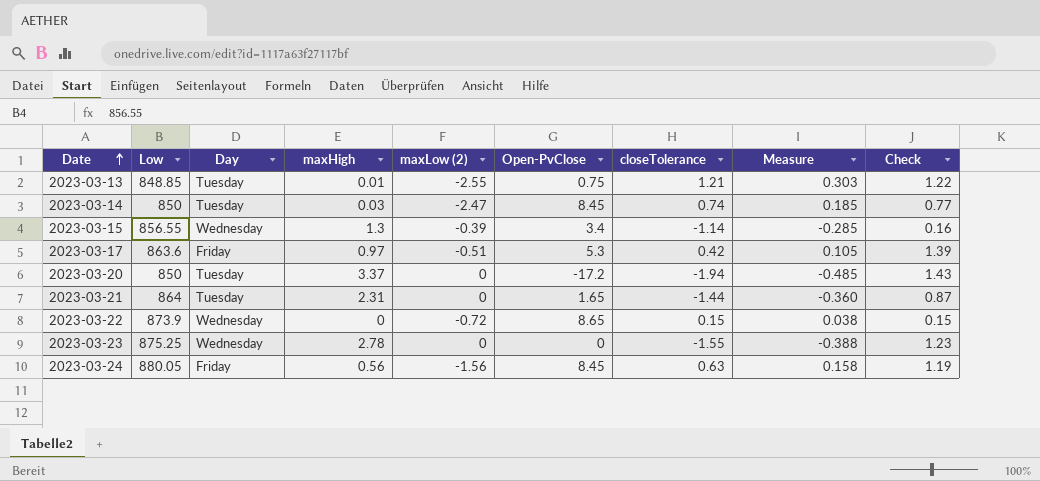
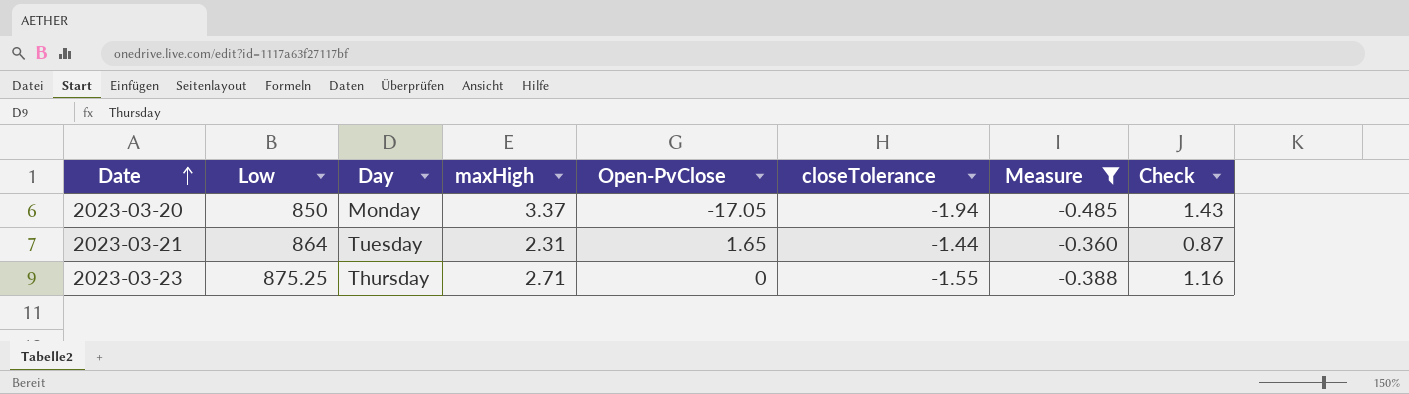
filter: none -> Measure <= -0.360
column maxLow (2) | position: 5 -> none
2023-03-20 | Day: Tuesday -> Monday
2023-03-20 | Open-PvClose: -17.2 -> -17.05
2023-03-23 | Day: Wednesday -> Thursday
2023-03-23 | maxHigh: 2.78 -> 2.71
2023-03-23 | Check: 1.23 -> 1.16

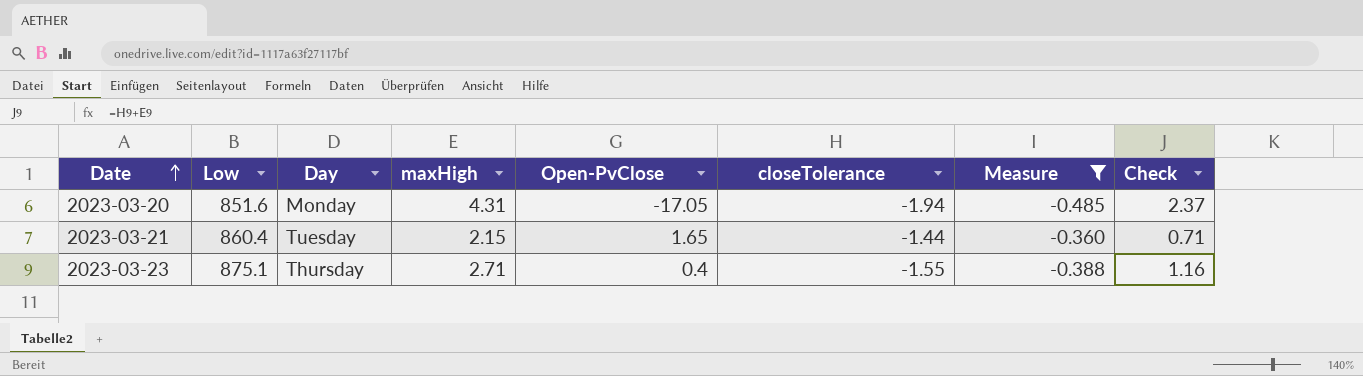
2023-03-20 | Low: 850 -> 851.6
2023-03-20 | maxHigh: 3.37 -> 4.31
2023-03-20 | Check: 1.43 -> 2.37
2023-03-21 | Low: 864 -> 860.4
2023-03-21 | maxHigh: 2.31 -> 2.15
2023-03-21 | Check: 0.87 -> 0.71
2023-03-23 | Low: 875.25 -> 875.1
2023-03-23 | Open-PvClose: 0 -> 0.4

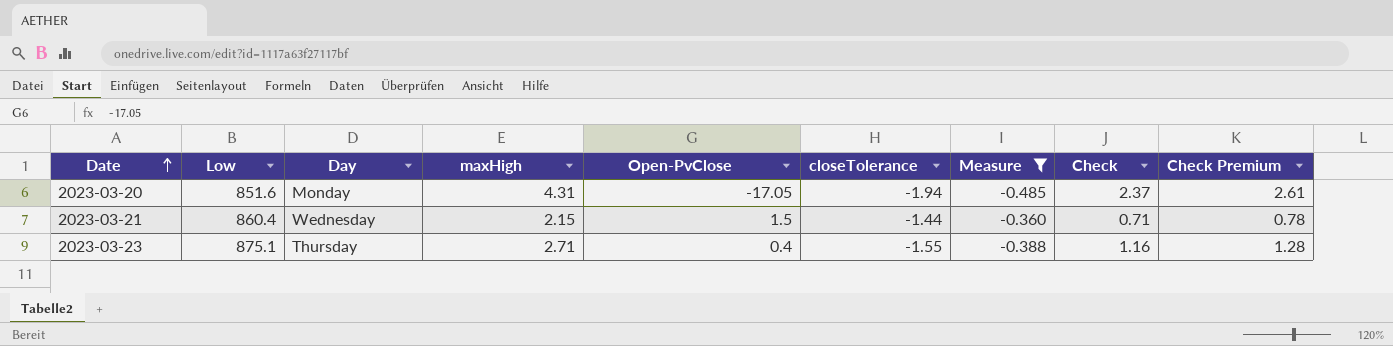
column Check Premium | formula: none -> [Check] * 1.1
2023-03-21 | Day: Tuesday -> Wednesday
2023-03-21 | Open-PvClose: 1.65 -> 1.5

